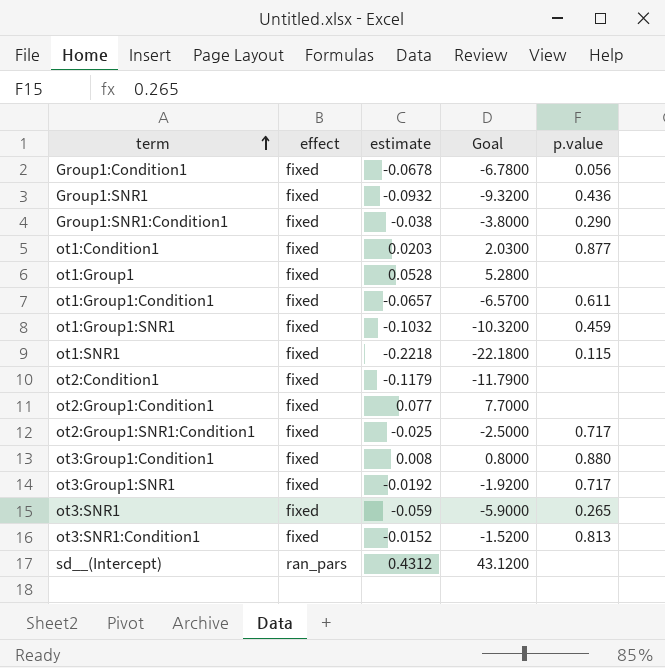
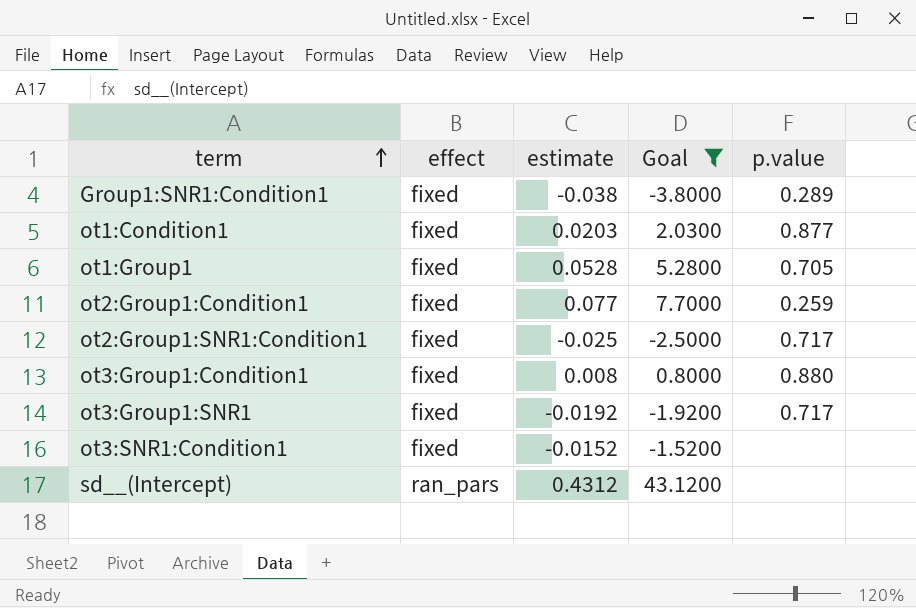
filter: none -> Goal >= -3.8000
Group1:SNR1:Condition1 | p.value: 0.290 -> 0.289
ot1:Group1 | p.value: none -> 0.705
ot2:Group1:Condition1 | p.value: none -> 0.259
ot3:SNR1:Condition1 | p.value: 0.813 -> none

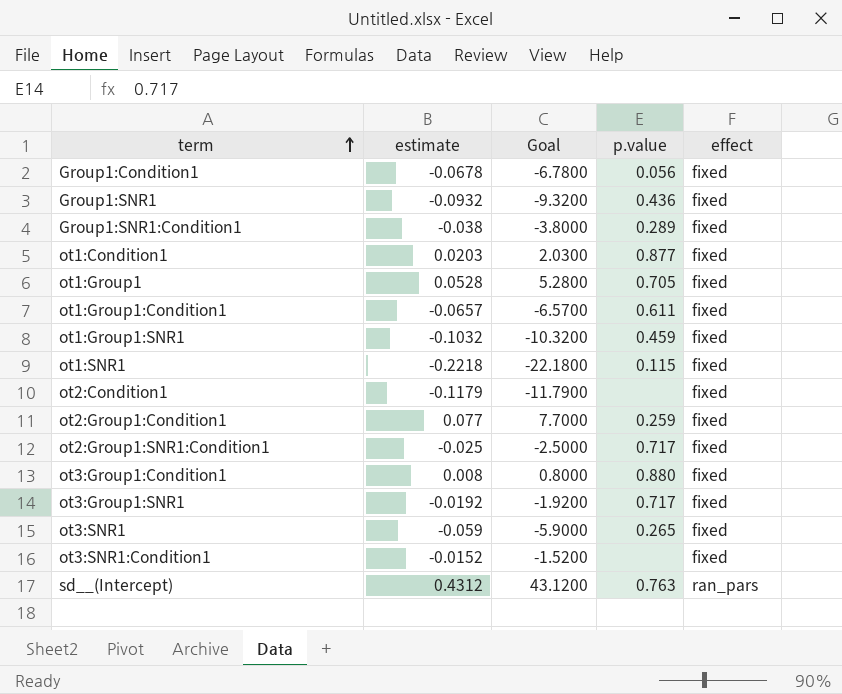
filter: Goal >= -3.8000 -> none
column effect | position: 2 -> 5
sd__(Intercept) | p.value: none -> 0.763

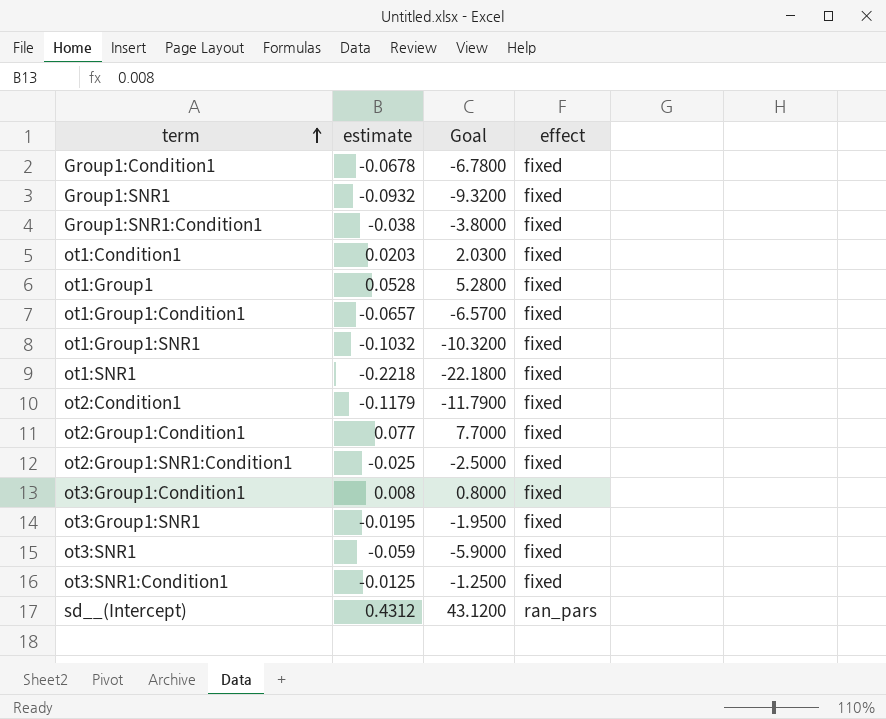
column p.value | position: 4 -> none
ot3:Group1:SNR1 | estimate: -0.0192 -> -0.0195
ot3:Group1:SNR1 | Goal: -1.9200 -> -1.9500
ot3:SNR1:Condition1 | estimate: -0.0152 -> -0.0125
ot3:SNR1:Condition1 | Goal: -1.5200 -> -1.2500

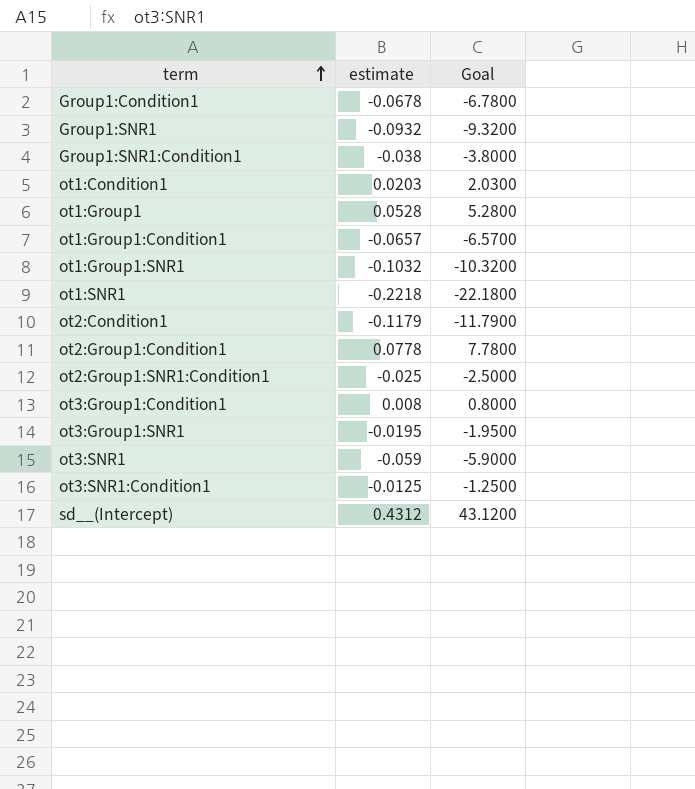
column effect | position: 4 -> none
ot2:Group1:Condition1 | estimate: 0.077 -> 0.0778
ot2:Group1:Condition1 | Goal: 7.7000 -> 7.7800

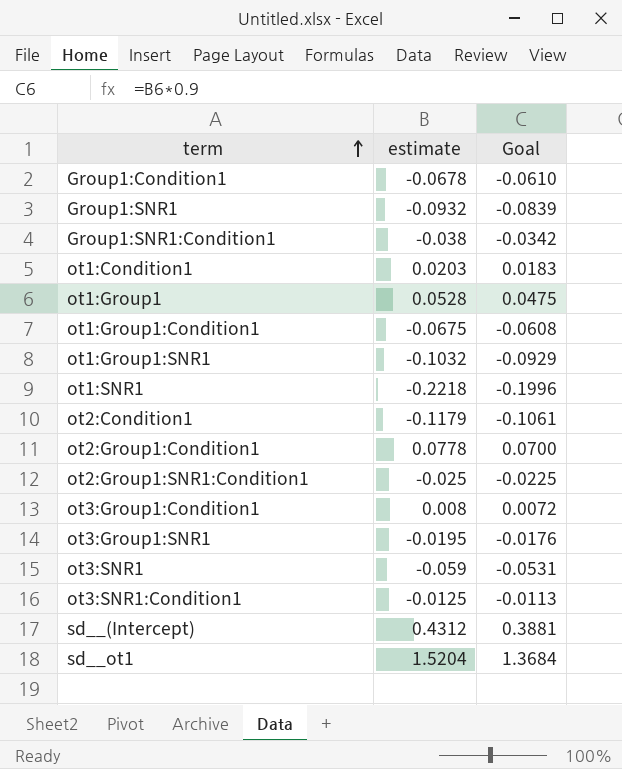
column Goal | formula: [estimate] * 100 -> [estimate] * 0.9
ot1:Group1:Condition1 | estimate: -0.0657 -> -0.0675
row sd__ot1: none -> 1.5204 | 1.3684

